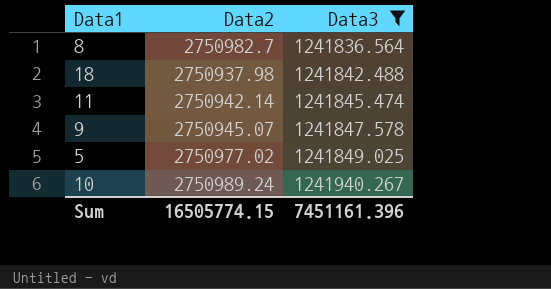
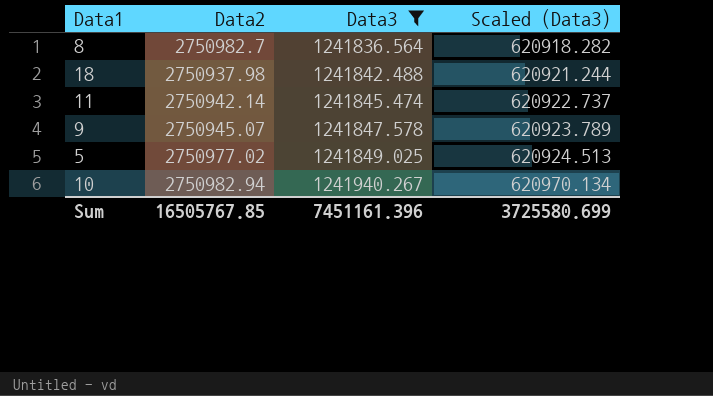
column Scaled (Data3) | formula: none -> [Data3] * 0.5
10 | Data2: 2750989.24 -> 2750982.94
Sum | Data2: 16505774.15 -> 16505767.85

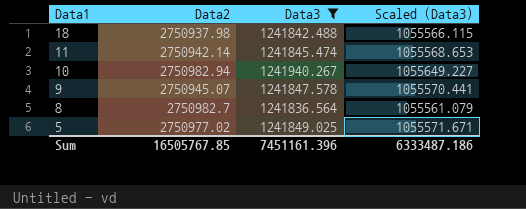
row order: Data3 ascending -> Data1 descending
column Scaled (Data3) | formula: [Data3] * 0.5 -> [Data3] * 0.85
Sum | Scaled (Data3): 3725580.699 -> 6333487.186

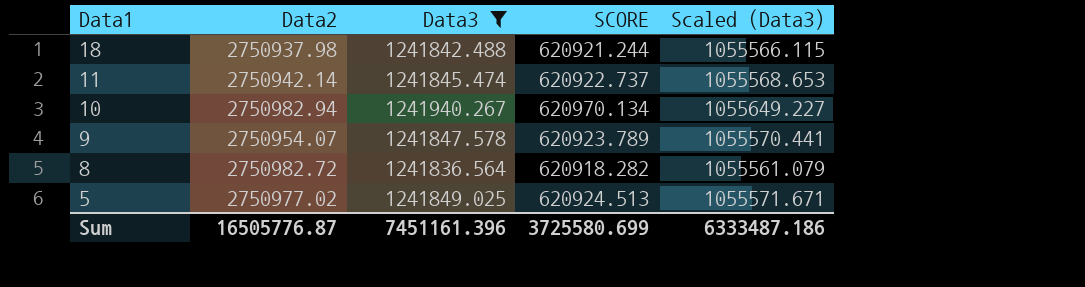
column SCORE | formula: none -> [Data3] * 0.5
9 | Data2: 2750945.07 -> 2750954.07
8 | Data2: 2750982.7 -> 2750982.72
Sum | Data2: 16505767.85 -> 16505776.87

